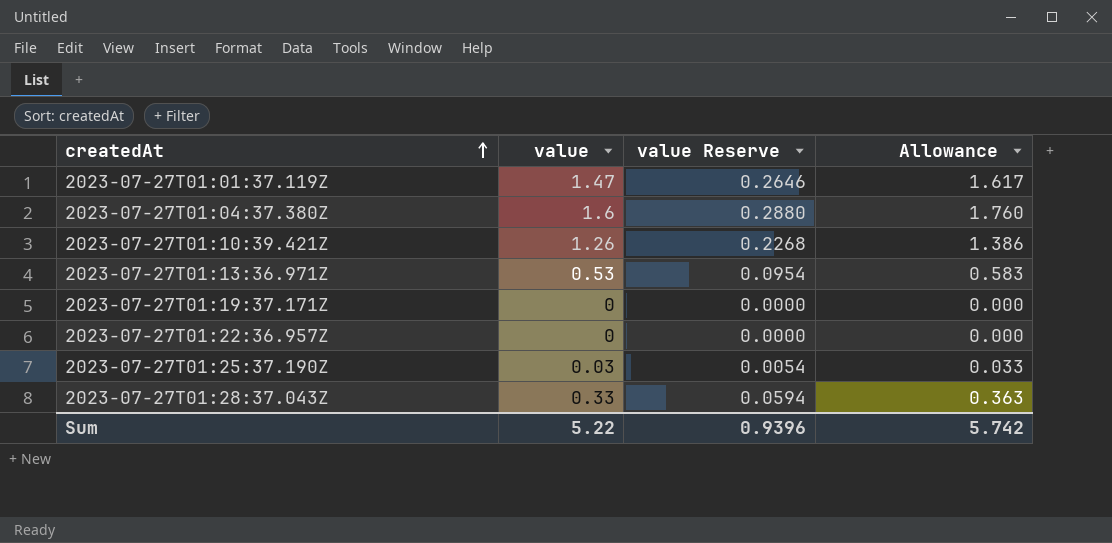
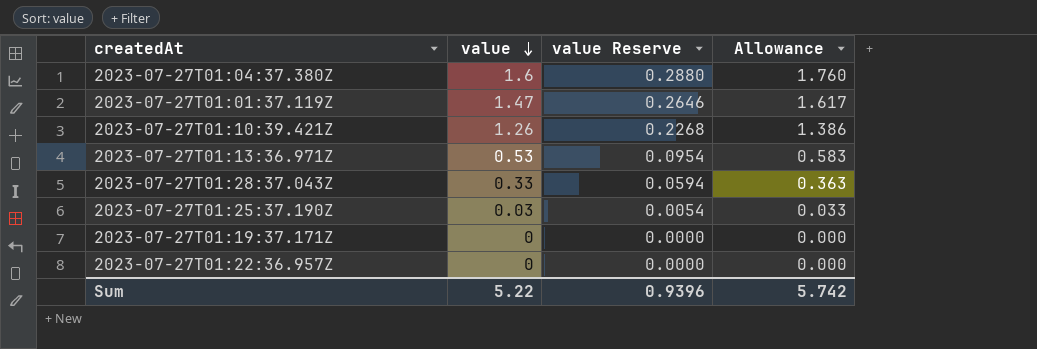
row order: createdAt ascending -> value descending

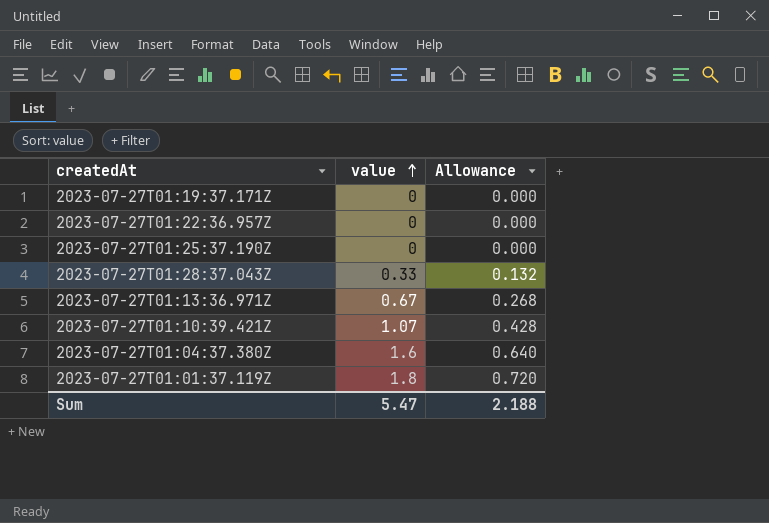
row order: value descending -> value ascending
column value Reserve | formula: [value] * 0.18 -> none
column Allowance | formula: [value] * 1.1 -> [value] * 0.4
2023-07-27T01:25:37.190Z | value: 0.03 -> 0
2023-07-27T01:13:36.971Z | value: 0.53 -> 0.67
2023-07-27T01:10:39.421Z | value: 1.26 -> 1.07
2023-07-27T01:01:37.119Z | value: 1.47 -> 1.8
Sum | value: 5.22 -> 5.47
Sum | Allowance: 5.742 -> 2.188

